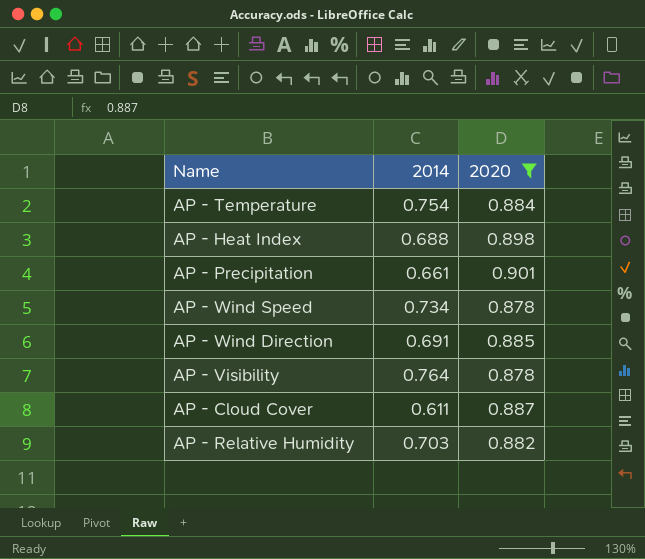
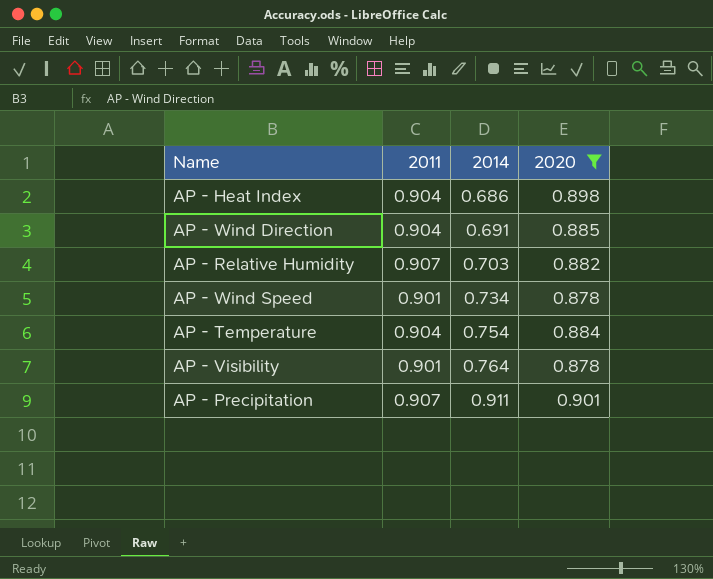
row order: none -> 2014 ascending
column 2011 | position: none -> 2
row AP - Cloud Cover: 0.611 | 0.887 -> none
AP - Heat Index | 2014: 0.688 -> 0.686
AP - Precipitation | 2014: 0.661 -> 0.911

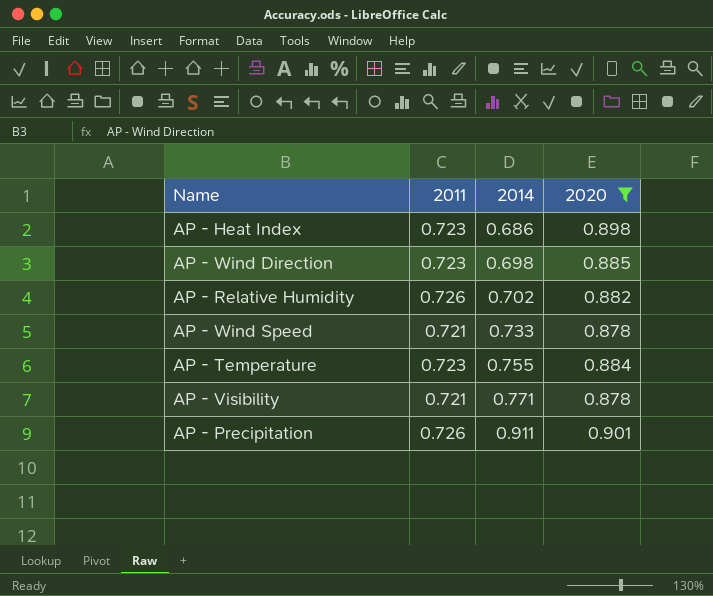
AP - Heat Index | 2011: 0.904 -> 0.723
AP - Wind Direction | 2011: 0.904 -> 0.723
AP - Wind Direction | 2014: 0.691 -> 0.698
AP - Relative Humidity | 2011: 0.907 -> 0.726
AP - Relative Humidity | 2014: 0.703 -> 0.702
AP - Wind Speed | 2011: 0.901 -> 0.721
AP - Wind Speed | 2014: 0.734 -> 0.733
AP - Temperature | 2011: 0.904 -> 0.723
AP - Temperature | 2014: 0.754 -> 0.755
AP - Visibility | 2011: 0.901 -> 0.721
AP - Visibility | 2014: 0.764 -> 0.771
AP - Precipitation | 2011: 0.907 -> 0.726

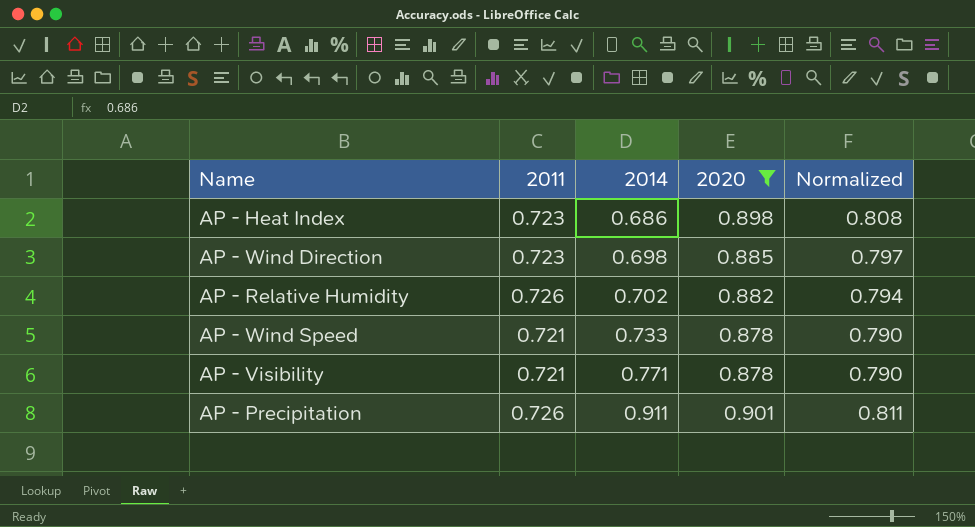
column Normalized | formula: none -> [2020] * 0.9
row AP - Temperature: 0.723 | 0.755 | 0.884 -> none

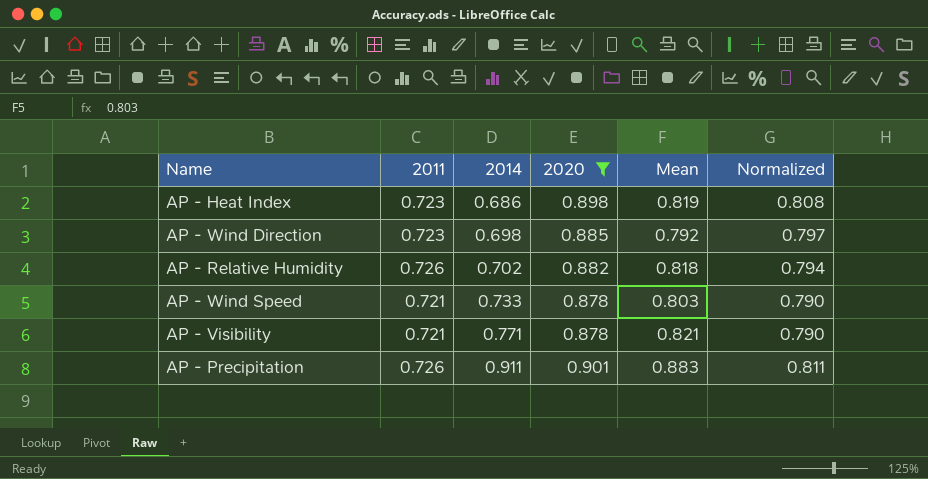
column Mean | position: none -> 5

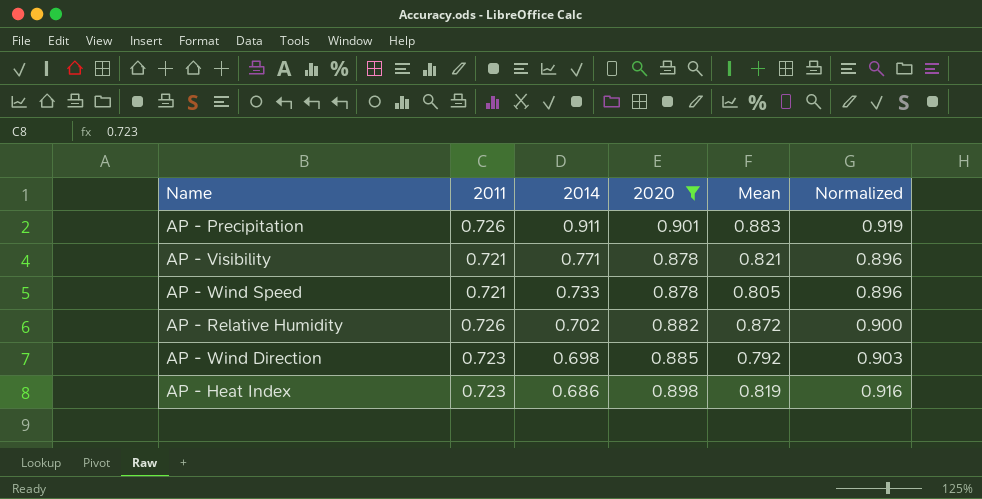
row order: 2014 ascending -> 2014 descending
column Normalized | formula: [2020] * 0.9 -> [2020] * 1.02
AP - Wind Speed | Mean: 0.803 -> 0.805
AP - Relative Humidity | Mean: 0.818 -> 0.872

